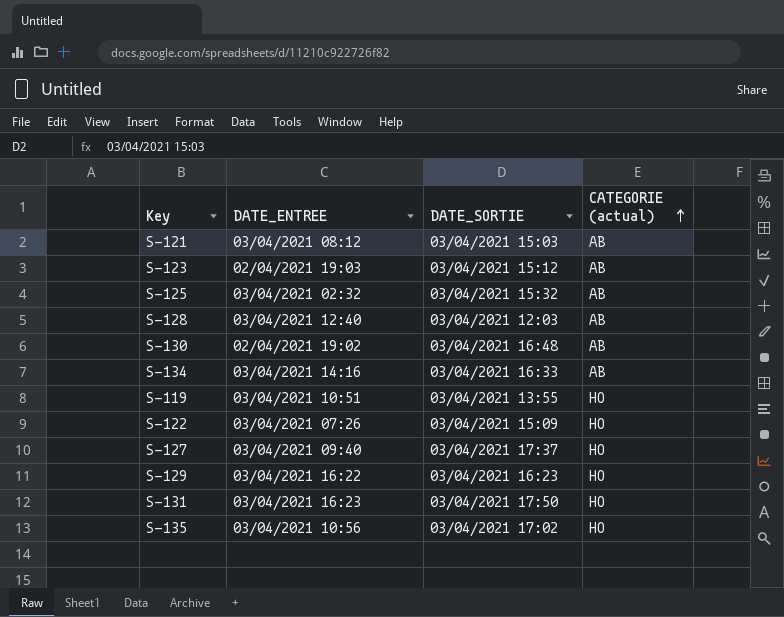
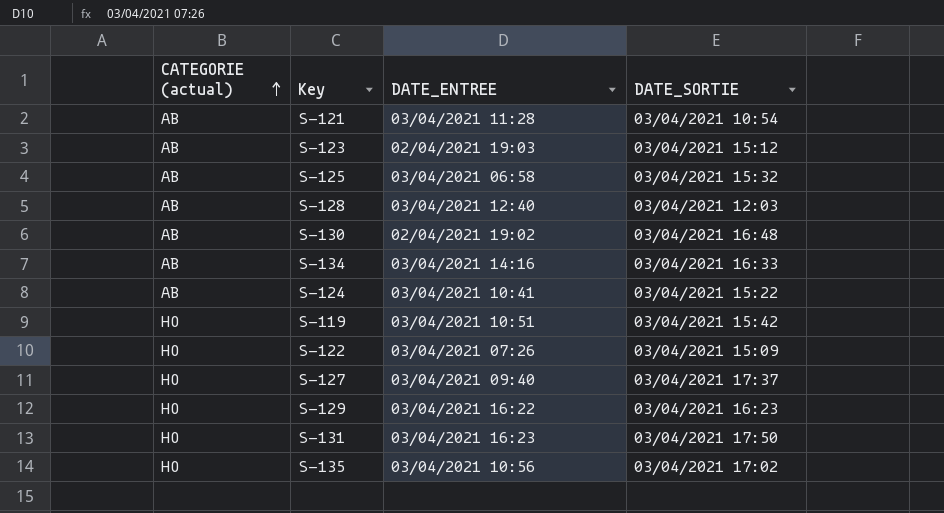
column CATEGORIE (actual) | position: 4 -> 1
S-121 | DATE_ENTREE: 03/04/2021 08:12 -> 03/04/2021 11:28
S-121 | DATE_SORTIE: 03/04/2021 15:03 -> 03/04/2021 10:54
S-125 | DATE_ENTREE: 03/04/2021 02:32 -> 03/04/2021 06:58
row S-124: none -> AB | 03/04/2021 10:41 | 03/04/2021 15:22
S-119 | DATE_SORTIE: 03/04/2021 13:55 -> 03/04/2021 15:42

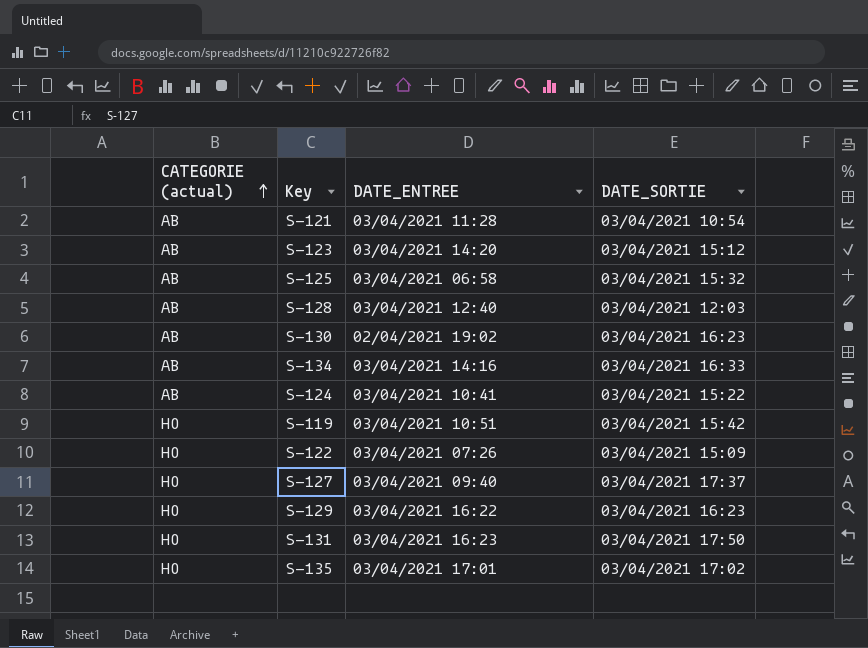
S-123 | DATE_ENTREE: 02/04/2021 19:03 -> 03/04/2021 14:20
S-130 | DATE_SORTIE: 03/04/2021 16:48 -> 03/04/2021 16:23
S-135 | DATE_ENTREE: 03/04/2021 10:56 -> 03/04/2021 17:01

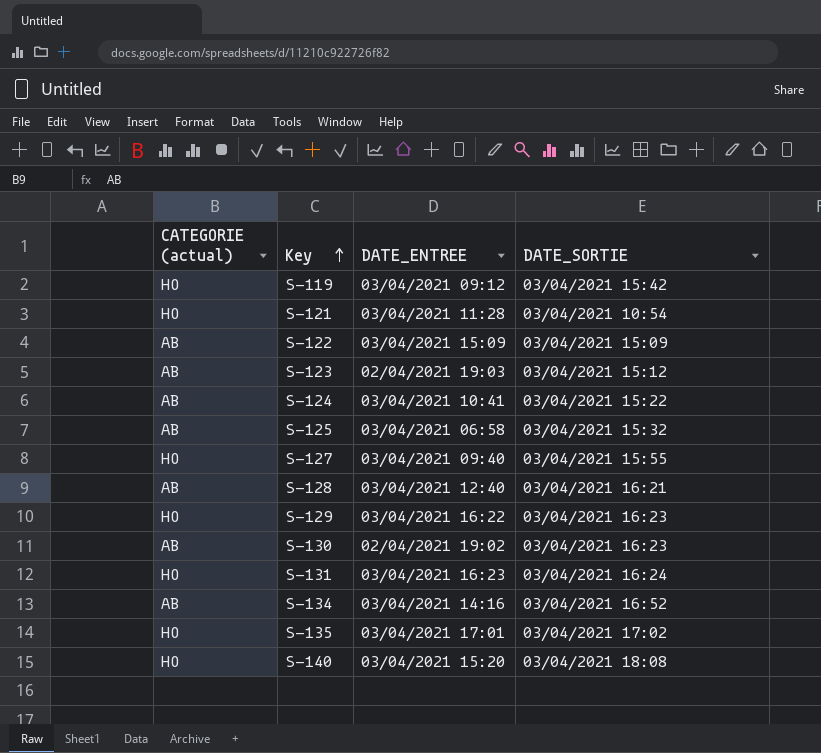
row order: CATEGORIE (actual) ascending -> Key ascending
S-119 | DATE_ENTREE: 03/04/2021 10:51 -> 03/04/2021 09:12
S-121 | CATEGORIE (actual): AB -> HO
S-122 | CATEGORIE (actual): HO -> AB
S-122 | DATE_ENTREE: 03/04/2021 07:26 -> 03/04/2021 15:09
S-123 | DATE_ENTREE: 03/04/2021 14:20 -> 02/04/2021 19:03
S-127 | DATE_SORTIE: 03/04/2021 17:37 -> 03/04/2021 15:55
S-128 | DATE_SORTIE: 03/04/2021 12:03 -> 03/04/2021 16:21
S-131 | DATE_SORTIE: 03/04/2021 17:50 -> 03/04/2021 16:24
S-134 | DATE_SORTIE: 03/04/2021 16:33 -> 03/04/2021 16:52
row S-140: none -> HO | 03/04/2021 15:20 | 03/04/2021 18:08

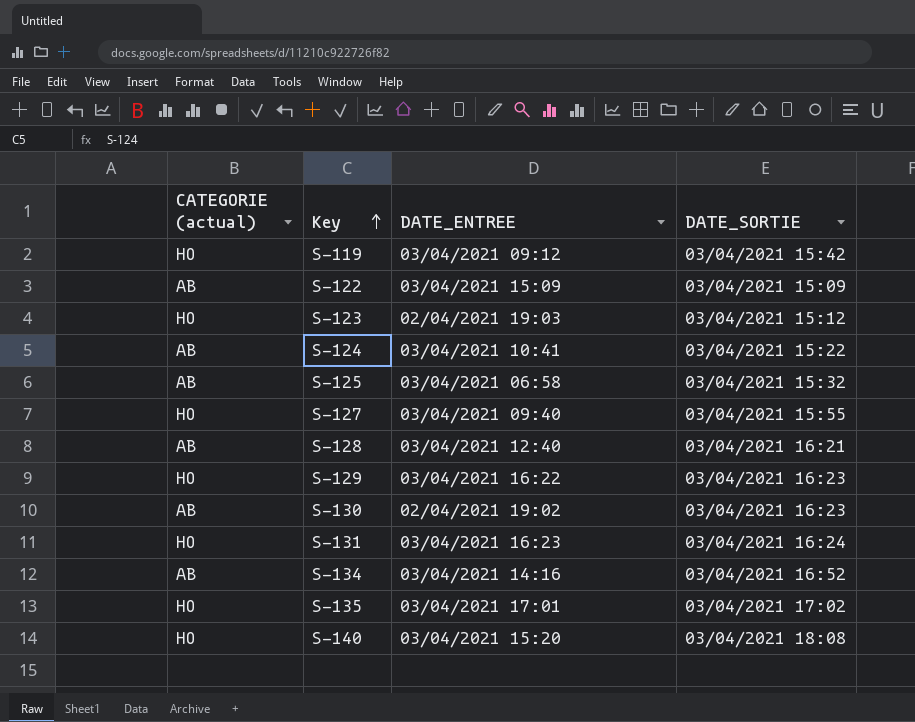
row S-121: HO | 03/04/2021 11:28 | 03/04/2021 10:54 -> none
S-123 | CATEGORIE (actual): AB -> HO

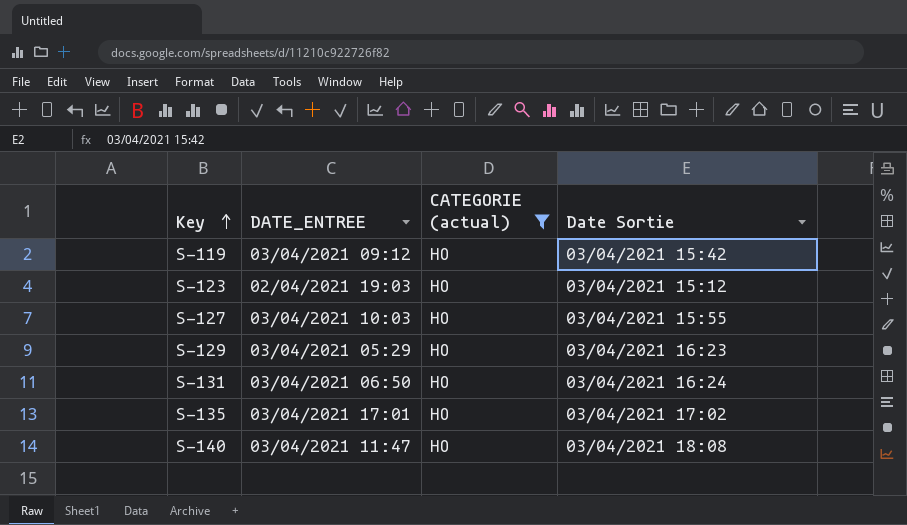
filter: none -> CATEGORIE (actual) = HO
column CATEGORIE (actual) | position: 1 -> 3
column name: DATE_SORTIE -> Date Sortie
S-127 | DATE_ENTREE: 03/04/2021 09:40 -> 03/04/2021 10:03
S-129 | DATE_ENTREE: 03/04/2021 16:22 -> 03/04/2021 05:29
S-131 | DATE_ENTREE: 03/04/2021 16:23 -> 03/04/2021 06:50
S-140 | DATE_ENTREE: 03/04/2021 15:20 -> 03/04/2021 11:47

